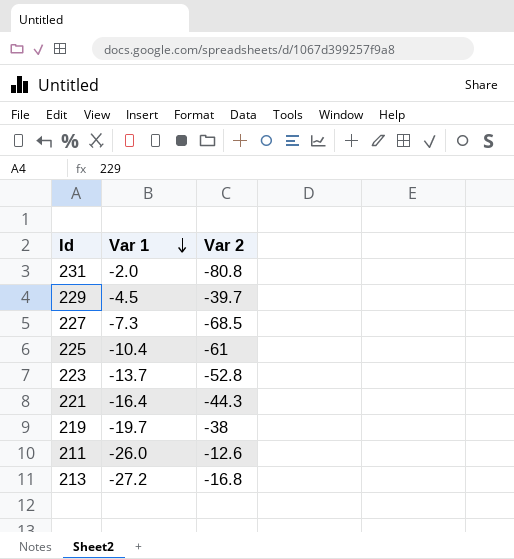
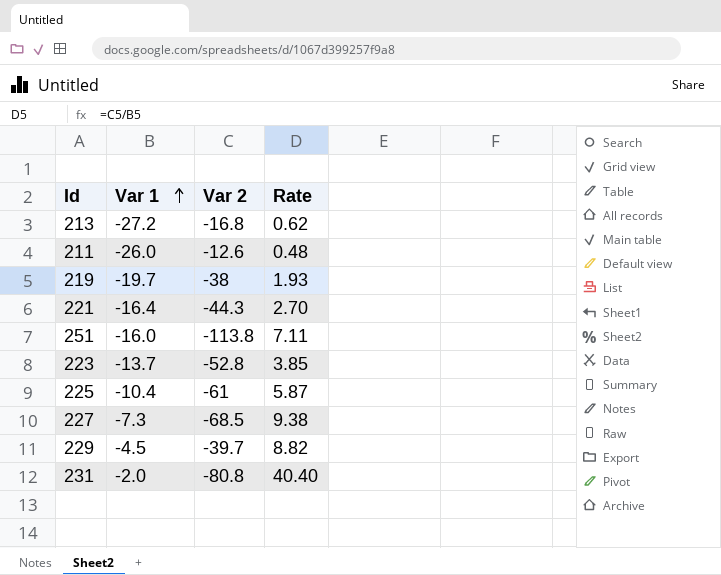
row order: Var 1 descending -> Var 1 ascending
column Rate | formula: none -> [Var 2] / [Var 1]
row 251: none -> -16.0 | -113.8 | 7.11

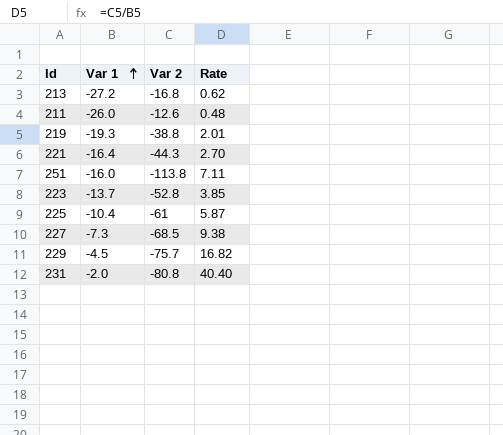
219 | Var 1: -19.7 -> -19.3
219 | Var 2: -38 -> -38.8
219 | Rate: 1.93 -> 2.01
229 | Var 2: -39.7 -> -75.7
229 | Rate: 8.82 -> 16.82

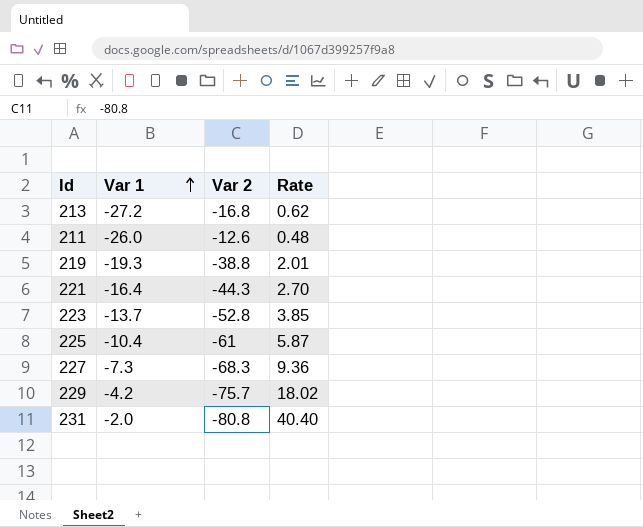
row 251: -16.0 | -113.8 | 7.11 -> none
227 | Var 2: -68.5 -> -68.3
227 | Rate: 9.38 -> 9.36
229 | Var 1: -4.5 -> -4.2
229 | Rate: 16.82 -> 18.02

